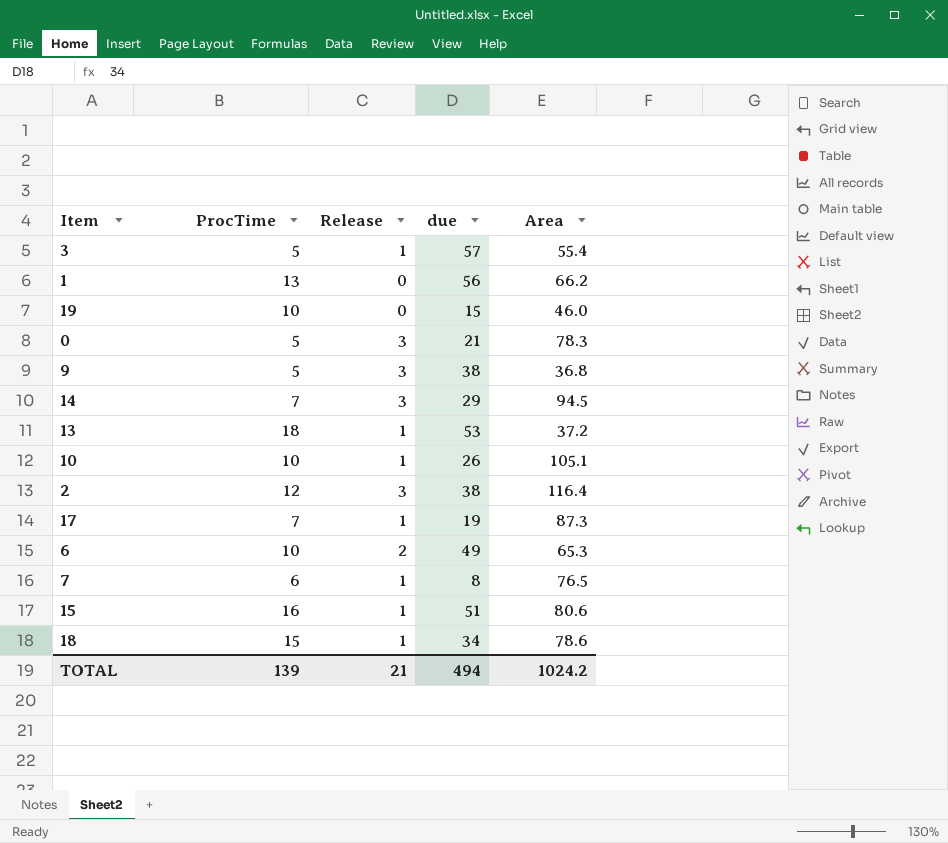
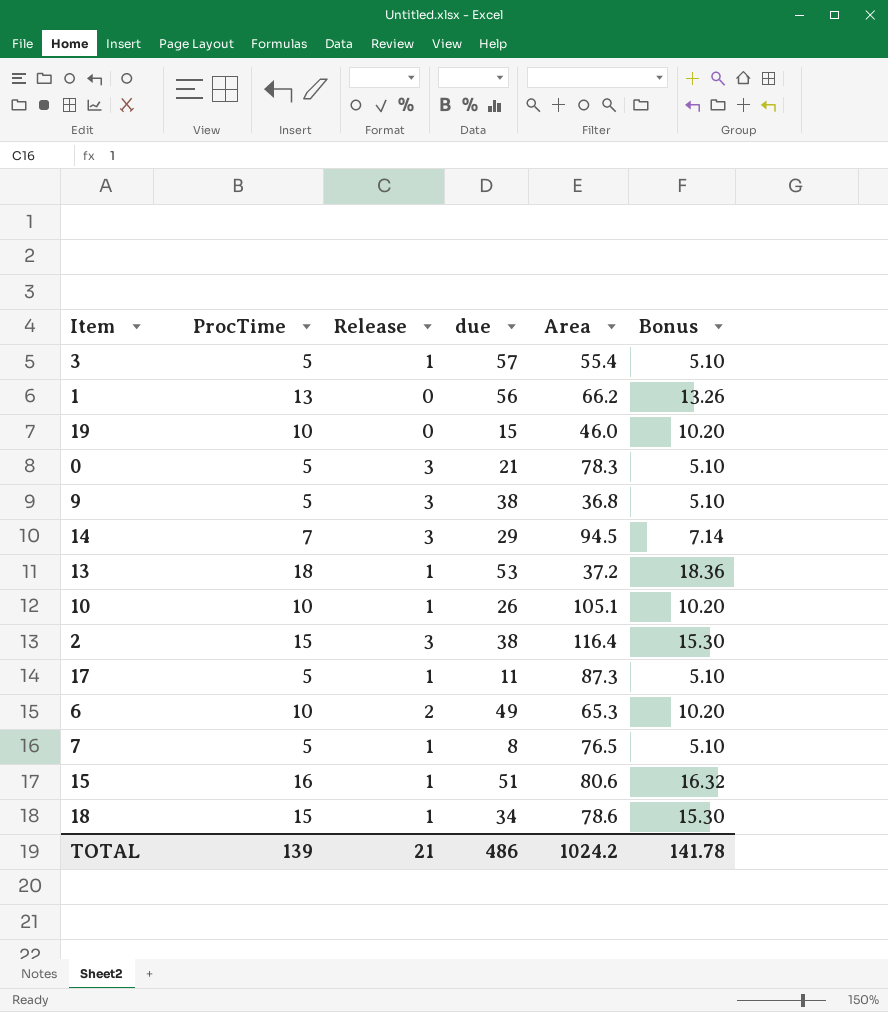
column Bonus | formula: none -> [ProcTime] * 1.02
2 | ProcTime: 12 -> 15
17 | ProcTime: 7 -> 5
17 | due: 19 -> 11
7 | ProcTime: 6 -> 5
TOTAL | due: 494 -> 486

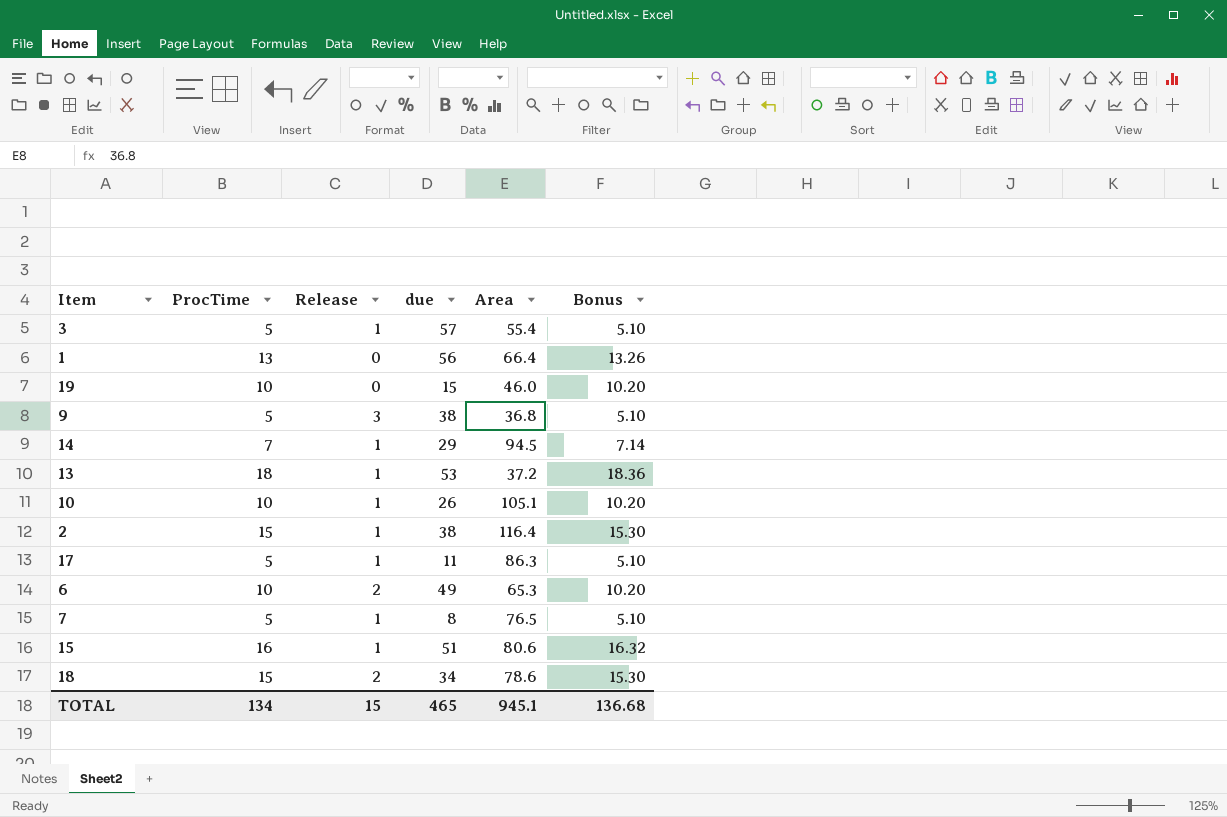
row 0: 5 | 3 | 21 | 78.3 | 5.10 -> none
1 | Area: 66.2 -> 66.4
14 | Release: 3 -> 1
2 | Release: 3 -> 1
17 | Area: 87.3 -> 86.3
18 | Release: 1 -> 2
TOTAL | ProcTime: 139 -> 134
TOTAL | Release: 21 -> 15
TOTAL | due: 486 -> 465
TOTAL | Area: 1024.2 -> 945.1
TOTAL | Bonus: 141.78 -> 136.68

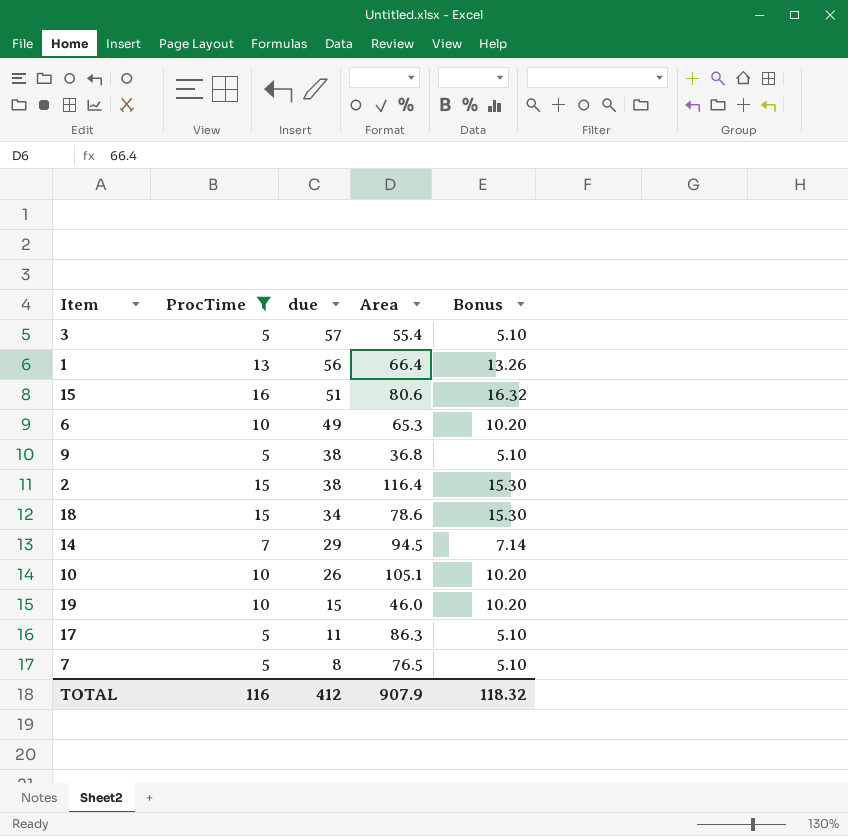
filter: none -> ProcTime != 18
row order: none -> due descending
column Release | position: 3 -> none
TOTAL | ProcTime: 134 -> 116
TOTAL | due: 465 -> 412
TOTAL | Area: 945.1 -> 907.9
TOTAL | Bonus: 136.68 -> 118.32

